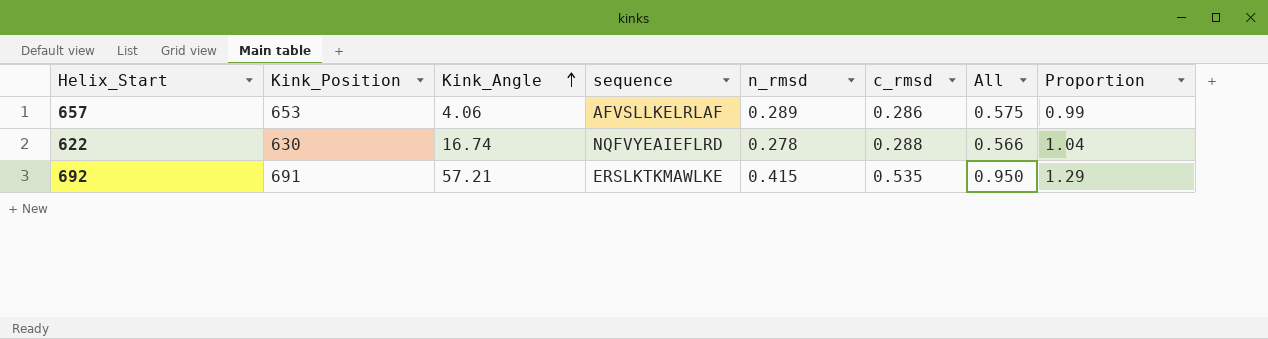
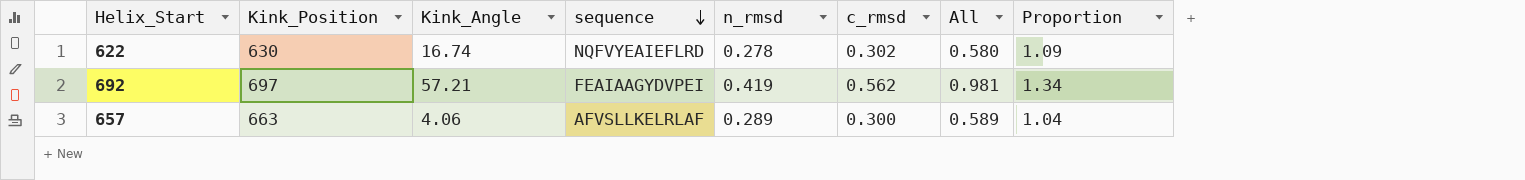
row order: Kink_Angle ascending -> sequence descending
622 | c_rmsd: 0.288 -> 0.302
622 | All: 0.566 -> 0.580
622 | Proportion: 1.04 -> 1.09
692 | Kink_Position: 691 -> 697
692 | sequence: ERSLKTKMAWLKE -> FEAIAAGYDVPEI
692 | n_rmsd: 0.415 -> 0.419
692 | c_rmsd: 0.535 -> 0.562
692 | All: 0.950 -> 0.981
692 | Proportion: 1.29 -> 1.34
657 | Kink_Position: 653 -> 663
657 | c_rmsd: 0.286 -> 0.300
657 | All: 0.575 -> 0.589
657 | Proportion: 0.99 -> 1.04

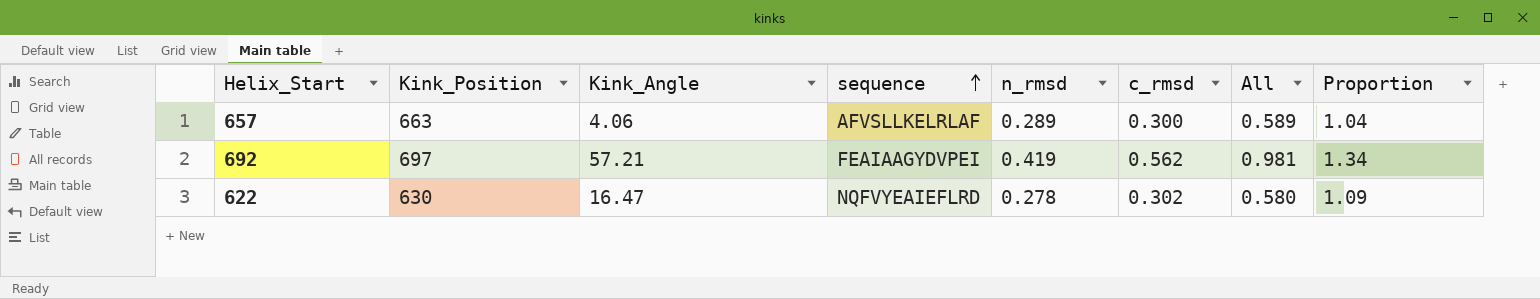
row order: sequence descending -> sequence ascending
622 | Kink_Angle: 16.74 -> 16.47

